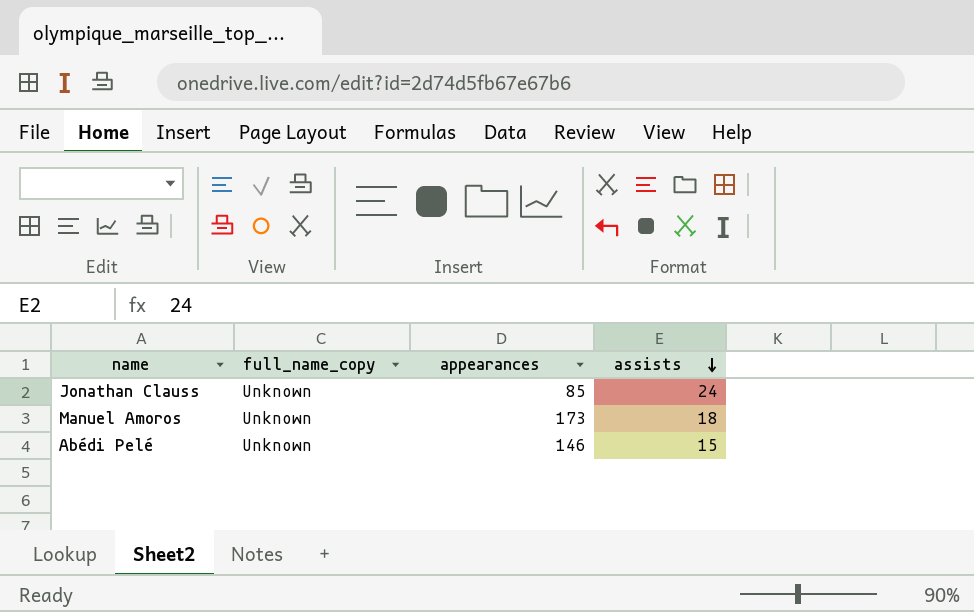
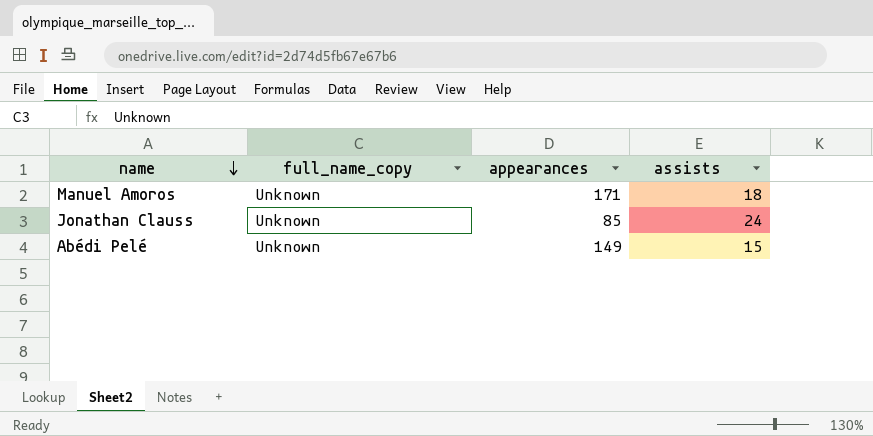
row order: assists descending -> name descending
Manuel Amoros | appearances: 173 -> 171
Abédi Pelé | appearances: 146 -> 149

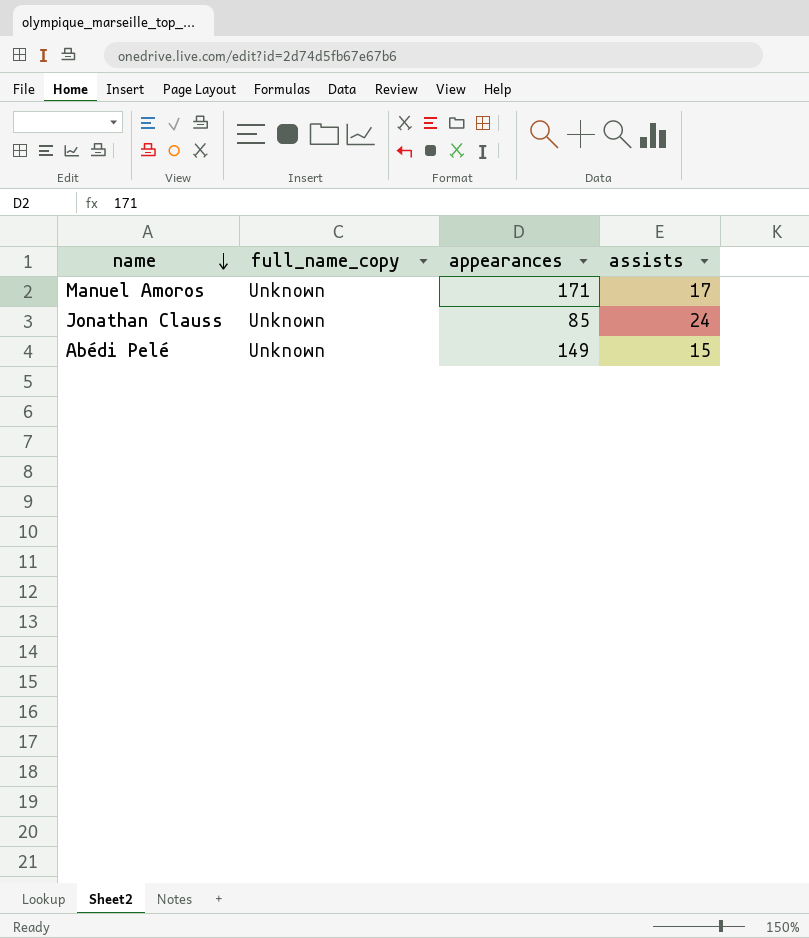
Manuel Amoros | assists: 18 -> 17

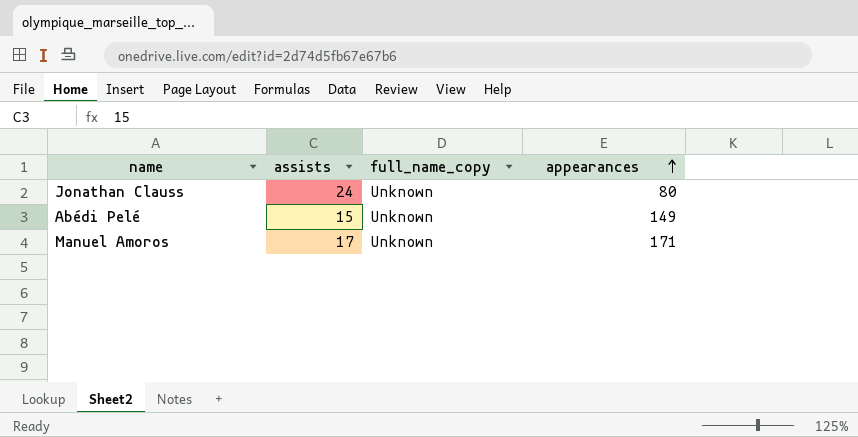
row order: name descending -> appearances ascending
column assists | position: 4 -> 2
Jonathan Clauss | appearances: 85 -> 80

